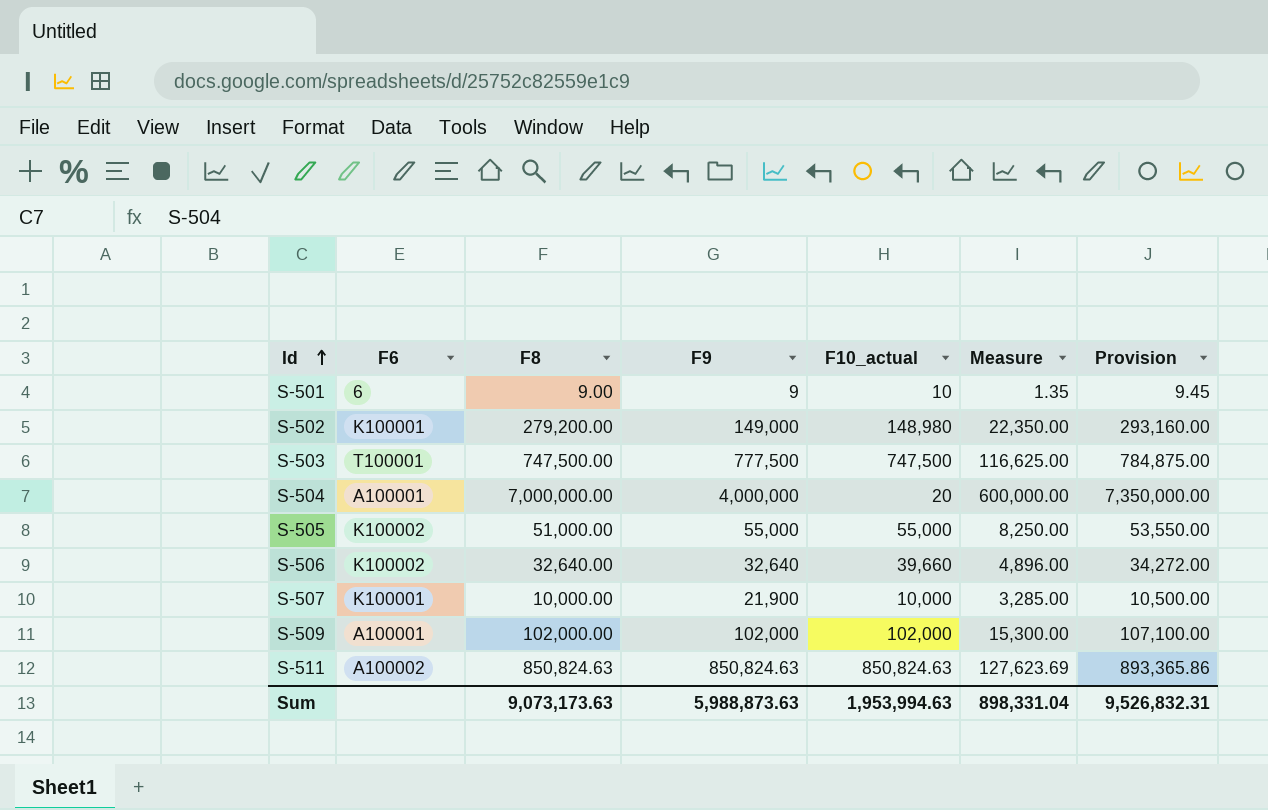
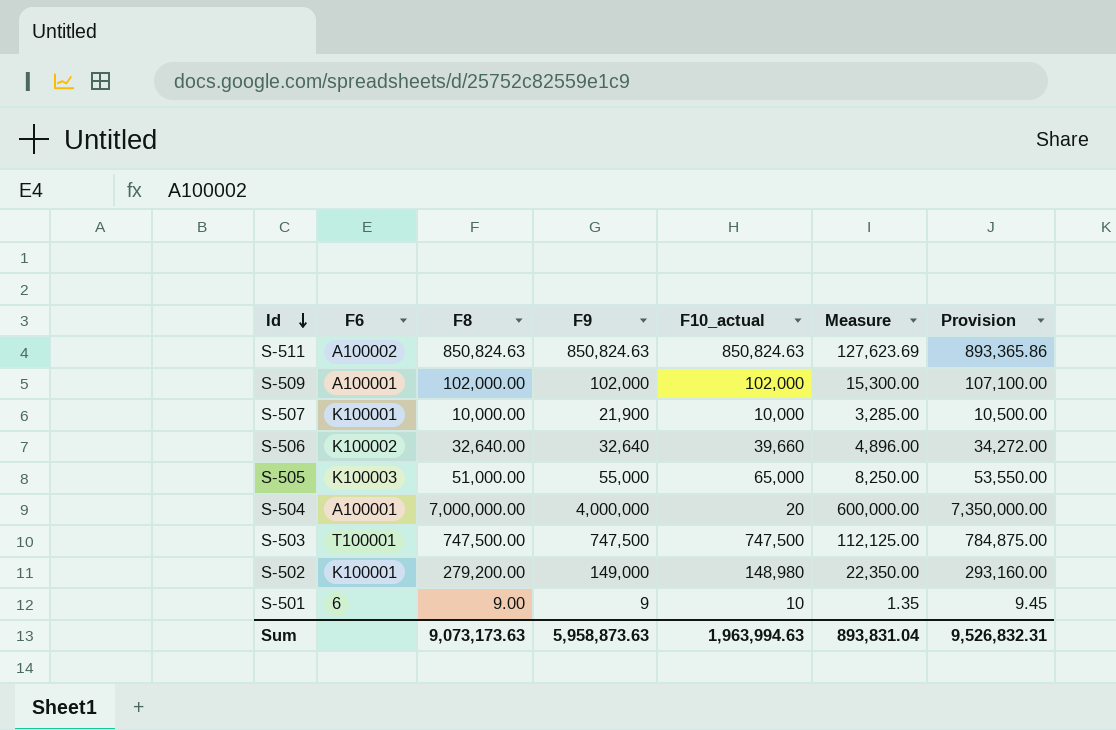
row order: Id ascending -> Id descending
S-505 | F6: K100002 -> K100003
S-505 | F10_actual: 55,000 -> 65,000
S-503 | F9: 777,500 -> 747,500
S-503 | Measure: 116,625.00 -> 112,125.00
Sum | F9: 5,988,873.63 -> 5,958,873.63
Sum | F10_actual: 1,953,994.63 -> 1,963,994.63
Sum | Measure: 898,331.04 -> 893,831.04

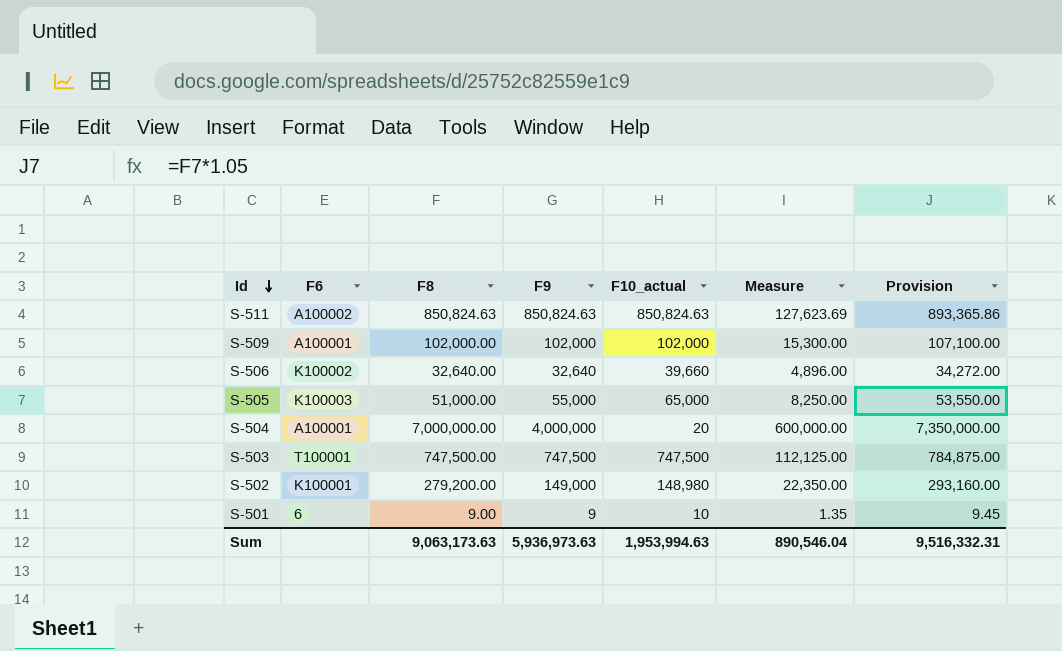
row S-507: K100001 | 10,000.00 | 21,900 | 10,000 | 3,285.00 | 10,500.00 -> none
Sum | F8: 9,073,173.63 -> 9,063,173.63
Sum | F9: 5,958,873.63 -> 5,936,973.63
Sum | F10_actual: 1,963,994.63 -> 1,953,994.63
Sum | Measure: 893,831.04 -> 890,546.04
Sum | Provision: 9,526,832.31 -> 9,516,332.31

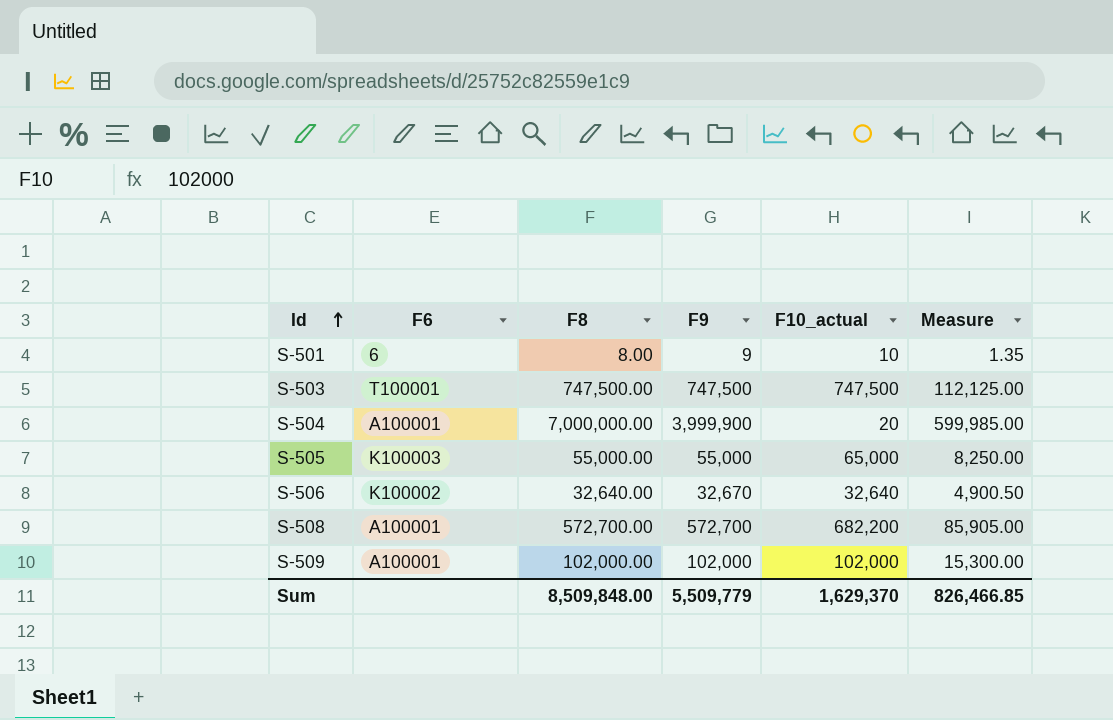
row order: Id descending -> Id ascending
column Provision | formula: [F8] * 1.05 -> none
row S-511: A100002 | 850,824.63 | 850,824.63 | 850,824.63 | 127,623.69 | 893,365.86 -> none
row S-502: K100001 | 279,200.00 | 149,000 | 148,980 | 22,350.00 | 293,160.00 -> none
S-501 | F8: 9.00 -> 8.00
S-504 | F9: 4,000,000 -> 3,999,900
S-504 | Measure: 600,000.00 -> 599,985.00
S-505 | F8: 51,000.00 -> 55,000.00
S-506 | F9: 32,640 -> 32,670
S-506 | F10_actual: 39,660 -> 32,640
S-506 | Measure: 4,896.00 -> 4,900.50
row S-508: none -> A100001 | 572,700.00 | 572,700 | 682,200 | 85,905.00
Sum | F8: 9,063,173.63 -> 8,509,848.00
Sum | F9: 5,936,973.63 -> 5,509,779
Sum | F10_actual: 1,953,994.63 -> 1,629,370
Sum | Measure: 890,546.04 -> 826,466.85

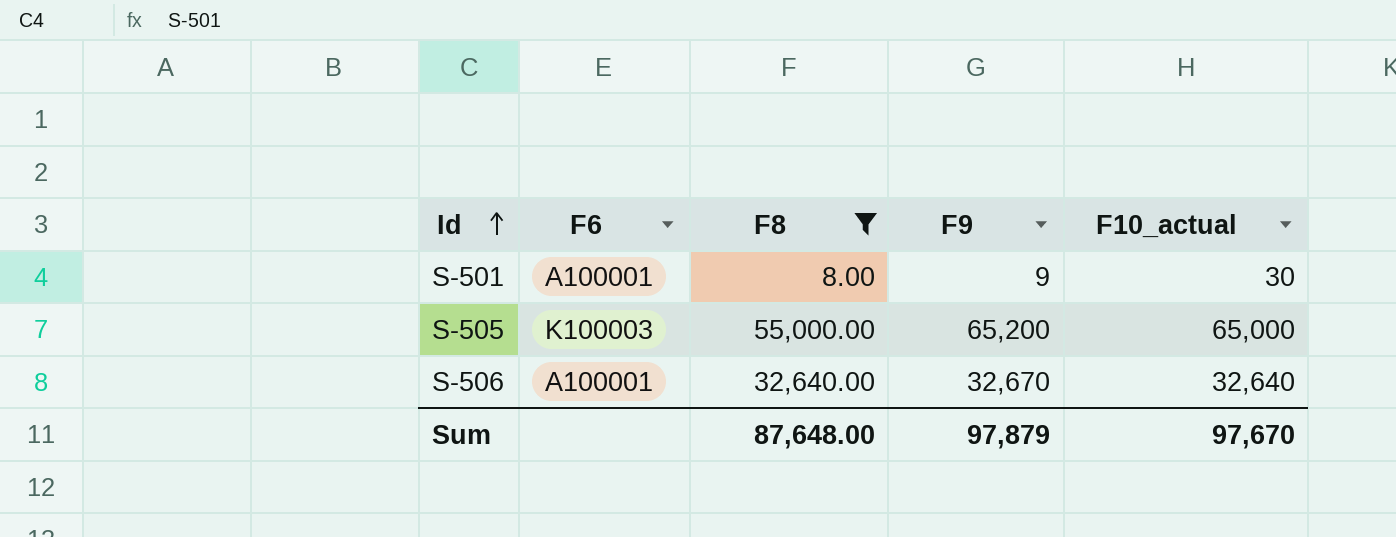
filter: none -> F8 <= 55,000.00
column Measure | formula: [F9] * 0.15 -> none
S-501 | F6: 6 -> A100001
S-501 | F10_actual: 10 -> 30
S-505 | F9: 55,000 -> 65,200
S-506 | F6: K100002 -> A100001
Sum | F8: 8,509,848.00 -> 87,648.00
Sum | F9: 5,509,779 -> 97,879
Sum | F10_actual: 1,629,370 -> 97,670

